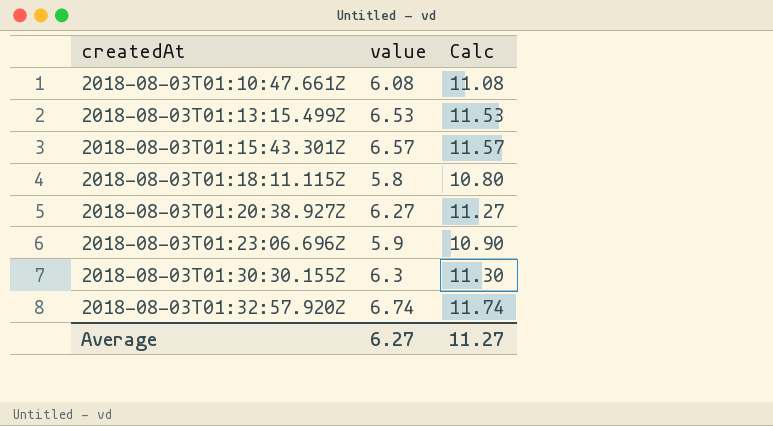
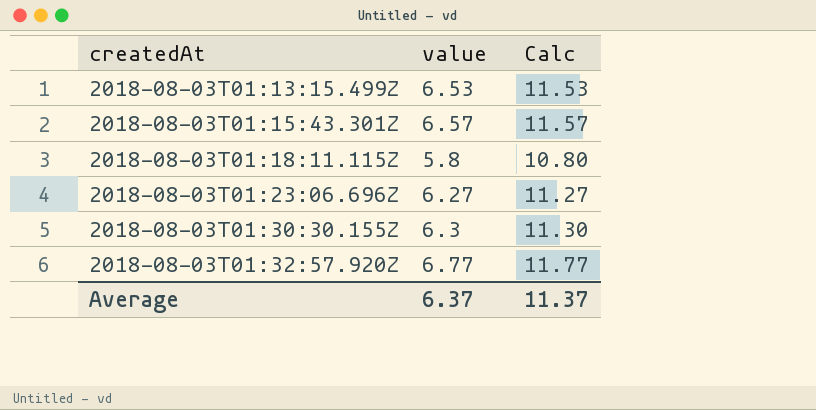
row 2018-08-03T01:10:47.661Z: 6.08 | 11.08 -> none
row 2018-08-03T01:20:38.927Z: 6.27 | 11.27 -> none
2018-08-03T01:23:06.696Z | value: 5.9 -> 6.27
2018-08-03T01:23:06.696Z | Calc: 10.90 -> 11.27
2018-08-03T01:32:57.920Z | value: 6.74 -> 6.77
2018-08-03T01:32:57.920Z | Calc: 11.74 -> 11.77
Average | value: 6.27 -> 6.37
Average | Calc: 11.27 -> 11.37

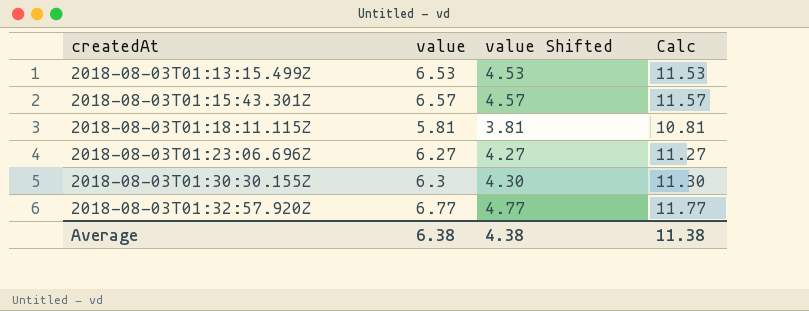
column value Shifted | formula: none -> [value] - 2
2018-08-03T01:18:11.115Z | value: 5.8 -> 5.81
2018-08-03T01:18:11.115Z | Calc: 10.80 -> 10.81
Average | value: 6.37 -> 6.38
Average | Calc: 11.37 -> 11.38

